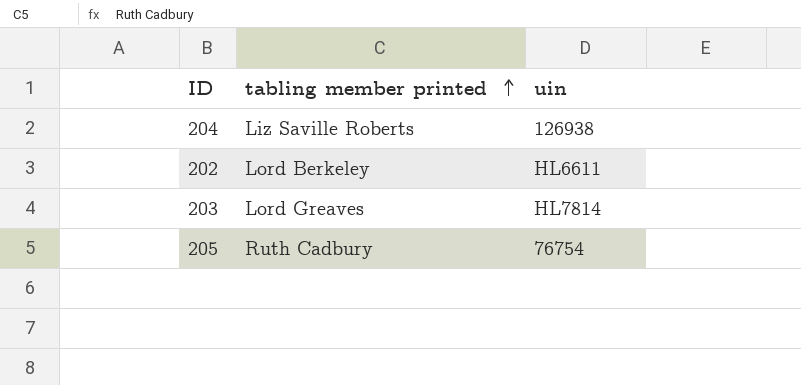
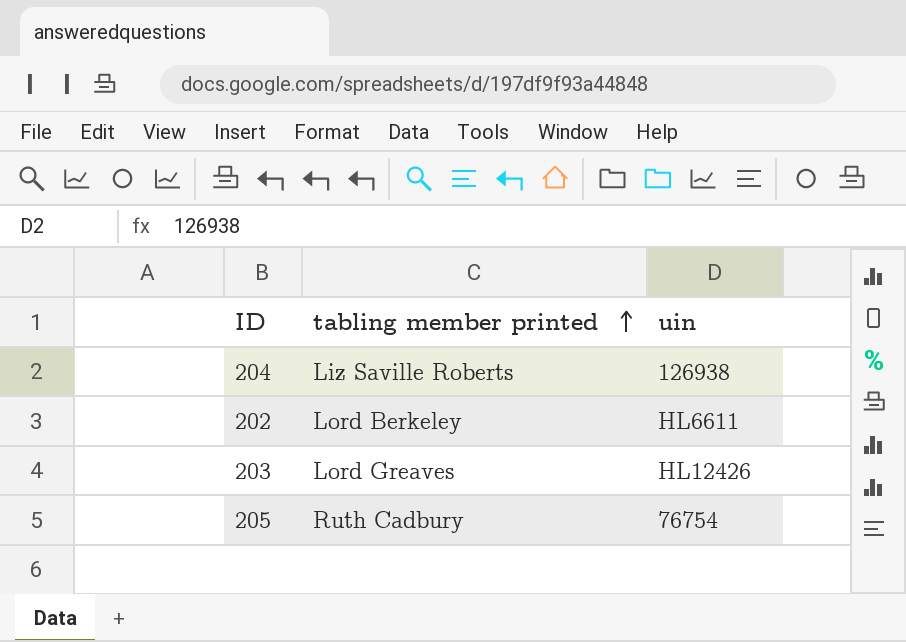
203 | uin: HL7814 -> HL12426

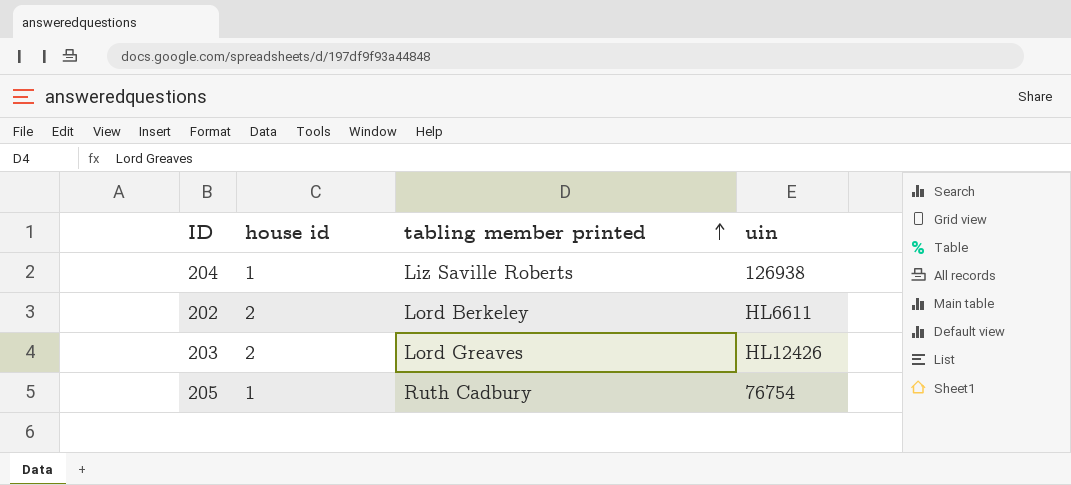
column house id | position: none -> 2

